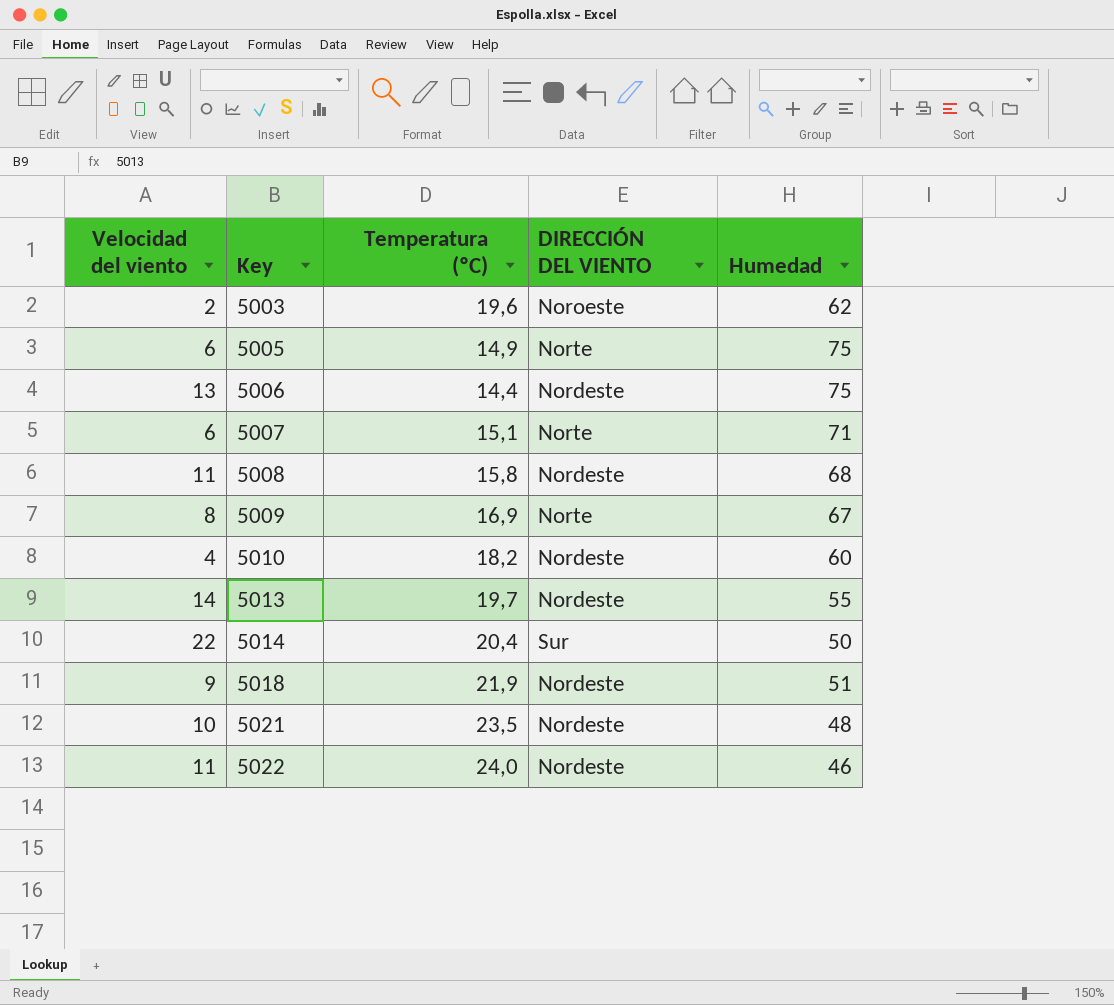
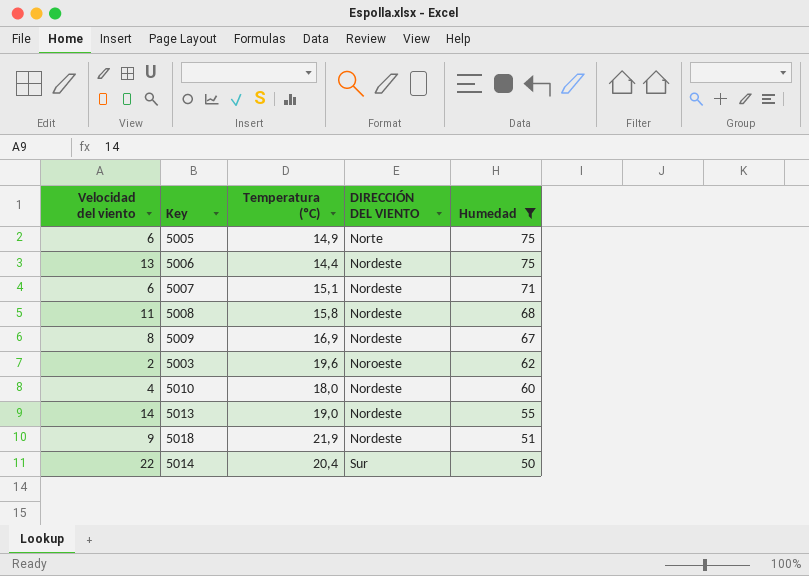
filter: none -> Humedad >= 50
row order: Key ascending -> Humedad descending
5007 | DIRECCIÓN DEL VIENTO: Norte -> Nordeste
5009 | DIRECCIÓN DEL VIENTO: Norte -> Nordeste
5010 | Temperatura (ºC): 18,2 -> 18,0
5013 | Temperatura (ºC): 19,7 -> 19,0

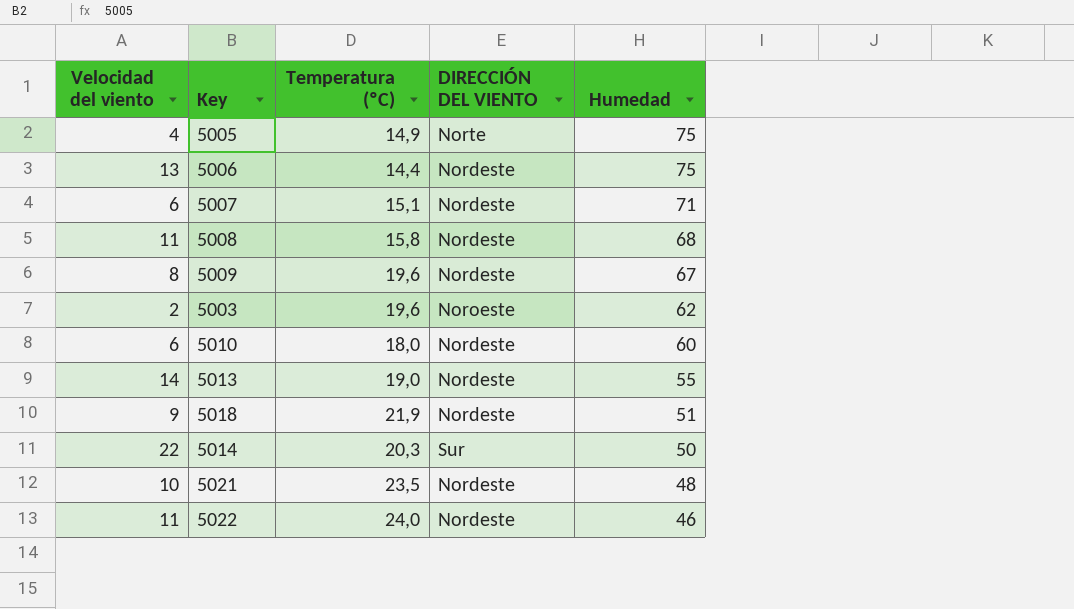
filter: Humedad >= 50 -> none
5005 | Velocidad del viento: 6 -> 4
5009 | Temperatura (ºC): 16,9 -> 19,6
5010 | Velocidad del viento: 4 -> 6
5014 | Temperatura (ºC): 20,4 -> 20,3

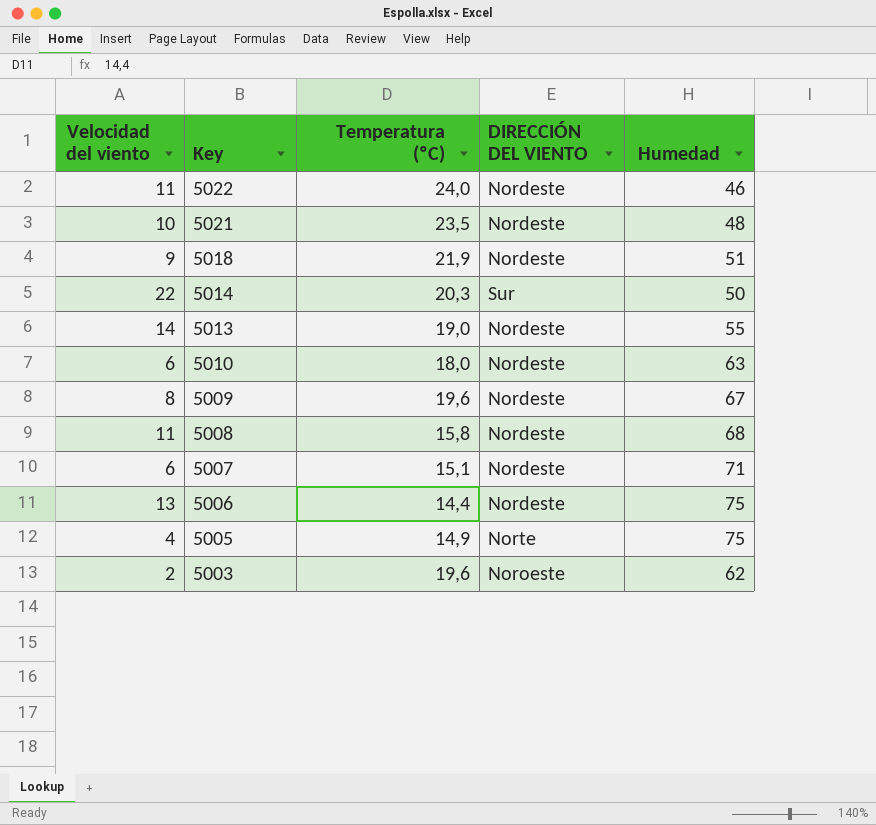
row order: Humedad descending -> Key descending
5010 | Humedad: 60 -> 63

